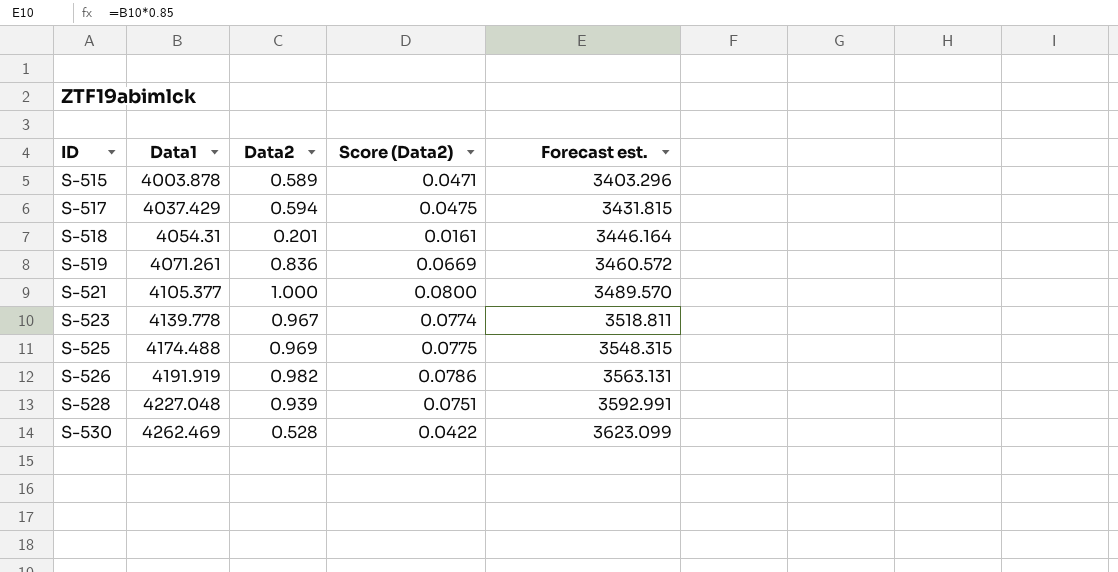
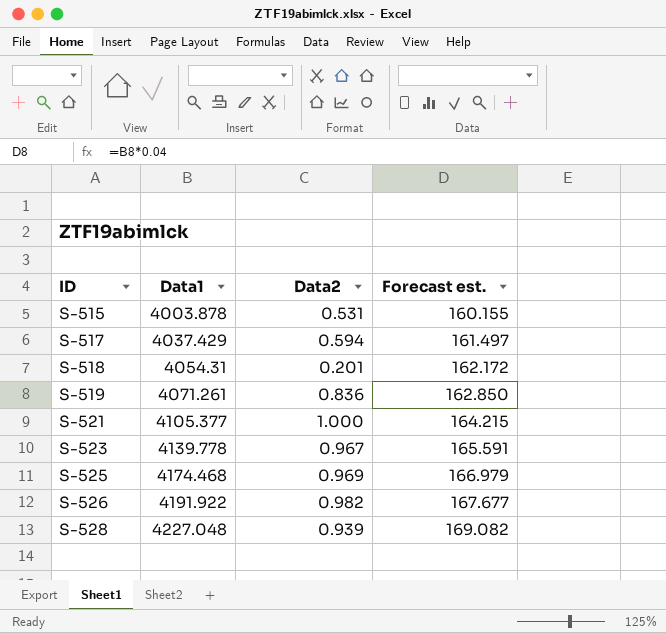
column Score (Data2) | formula: [Data2] * 0.08 -> none
column Forecast est. | formula: [Data1] * 0.85 -> [Data1] * 0.04
row S-530: 4262.469 | 0.528 | 0.0422 | 3623.099 -> none
S-515 | Data2: 0.589 -> 0.531
S-525 | Data1: 4174.488 -> 4174.468
S-526 | Data1: 4191.919 -> 4191.922

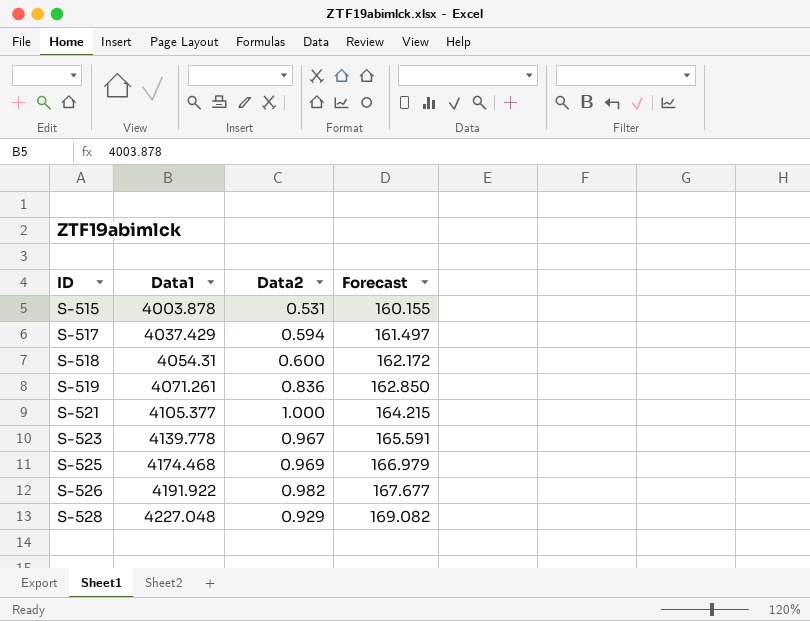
column name: Forecast est. -> Forecast
S-518 | Data2: 0.201 -> 0.600
S-528 | Data2: 0.939 -> 0.929

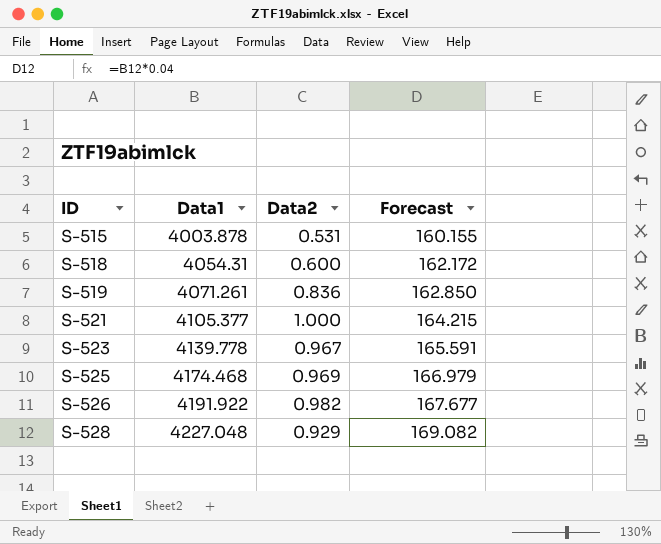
row S-517: 4037.429 | 0.594 | 161.497 -> none

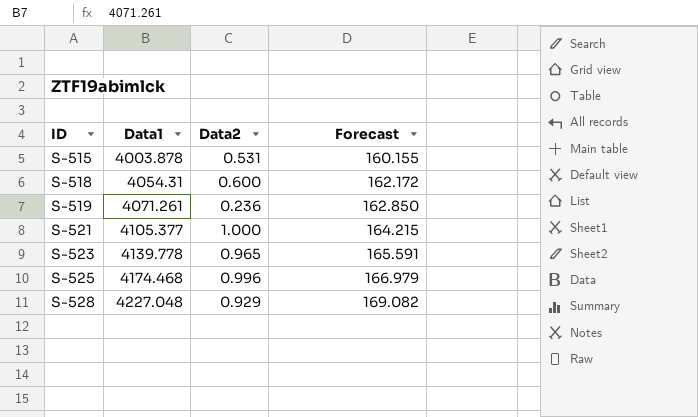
row S-526: 4191.922 | 0.982 | 167.677 -> none
S-519 | Data2: 0.836 -> 0.236
S-523 | Data2: 0.967 -> 0.965
S-525 | Data2: 0.969 -> 0.996

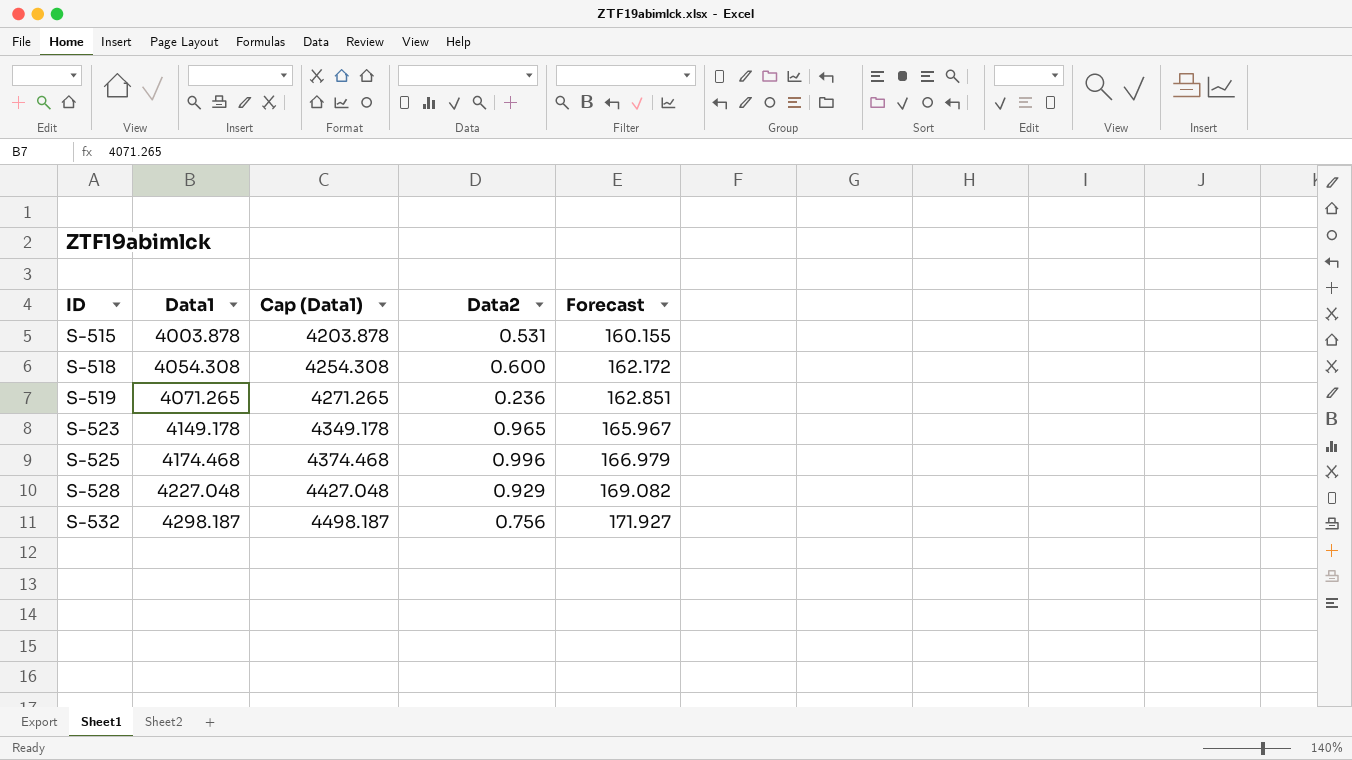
column Cap (Data1) | formula: none -> [Data1] + 200
row S-521: 4105.377 | 1.000 | 164.215 -> none
S-518 | Data1: 4054.31 -> 4054.308
S-519 | Data1: 4071.261 -> 4071.265
S-519 | Forecast: 162.850 -> 162.851
S-523 | Data1: 4139.778 -> 4149.178
S-523 | Forecast: 165.591 -> 165.967
row S-532: none -> 4298.187 | 4498.187 | 0.756 | 171.927

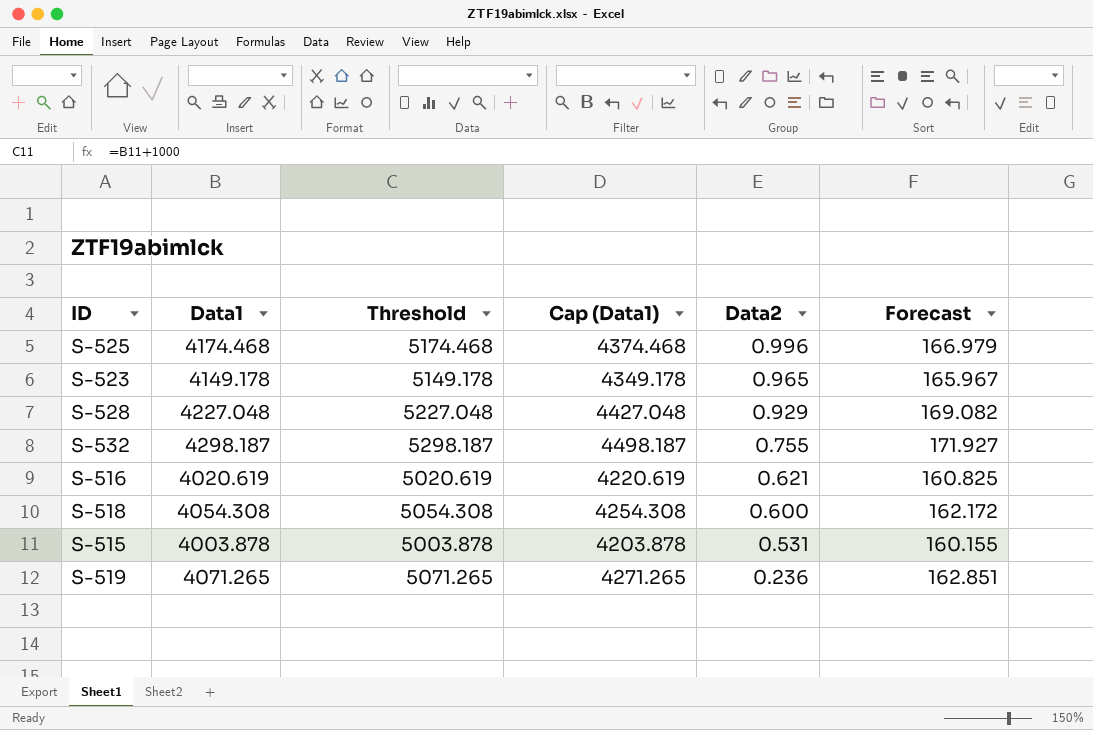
row order: ID ascending -> Data2 descending
column Threshold | formula: none -> [Data1] + 1000
S-532 | Data2: 0.756 -> 0.755
row S-516: none -> 4020.619 | 5020.619 | 4220.619 | 0.621 | 160.825

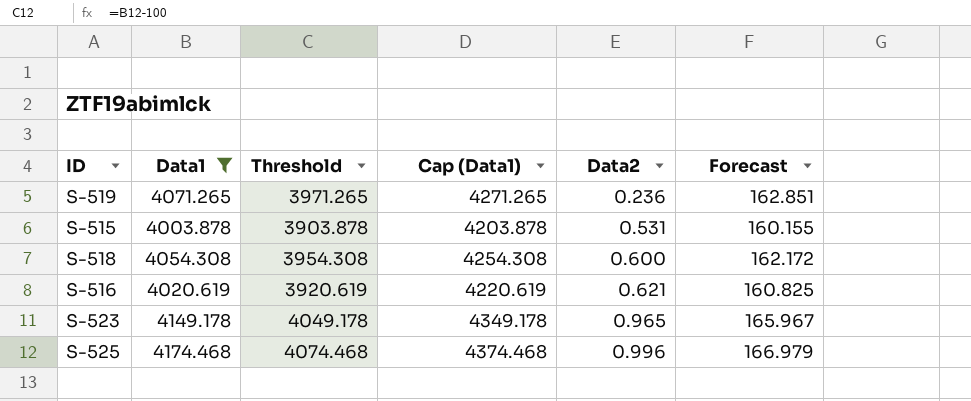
filter: none -> Data1 <= 4174.468
row order: Data2 descending -> Data2 ascending
column Threshold | formula: [Data1] + 1000 -> [Data1] - 100

